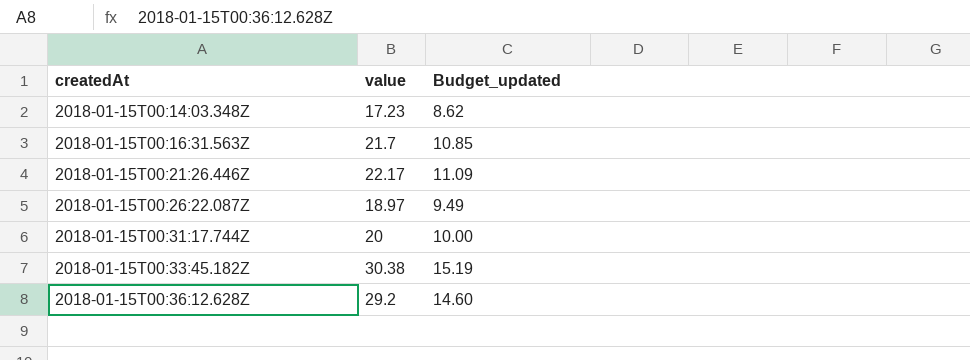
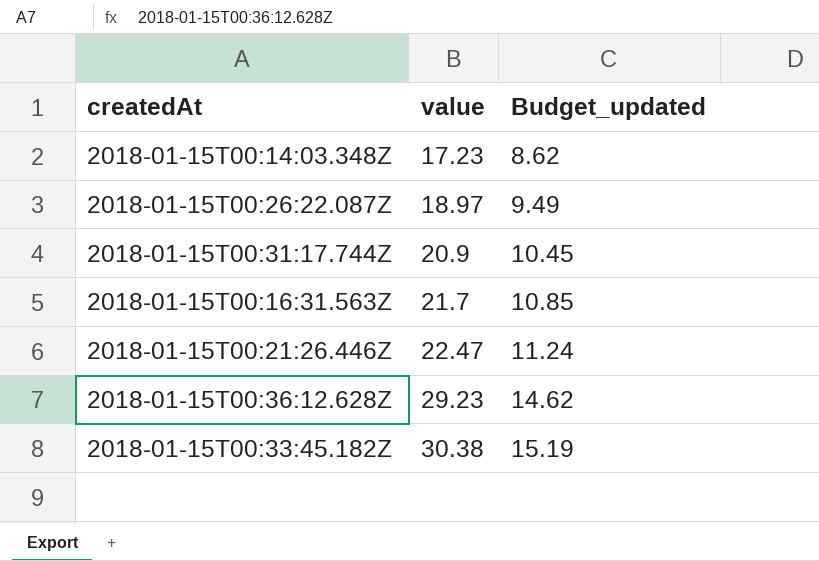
row order: createdAt ascending -> value ascending
2018-01-15T00:31:17.744Z | value: 20 -> 20.9
2018-01-15T00:31:17.744Z | Budget_updated: 10.00 -> 10.45
2018-01-15T00:21:26.446Z | value: 22.17 -> 22.47
2018-01-15T00:21:26.446Z | Budget_updated: 11.09 -> 11.24
2018-01-15T00:36:12.628Z | value: 29.2 -> 29.23
2018-01-15T00:36:12.628Z | Budget_updated: 14.60 -> 14.62

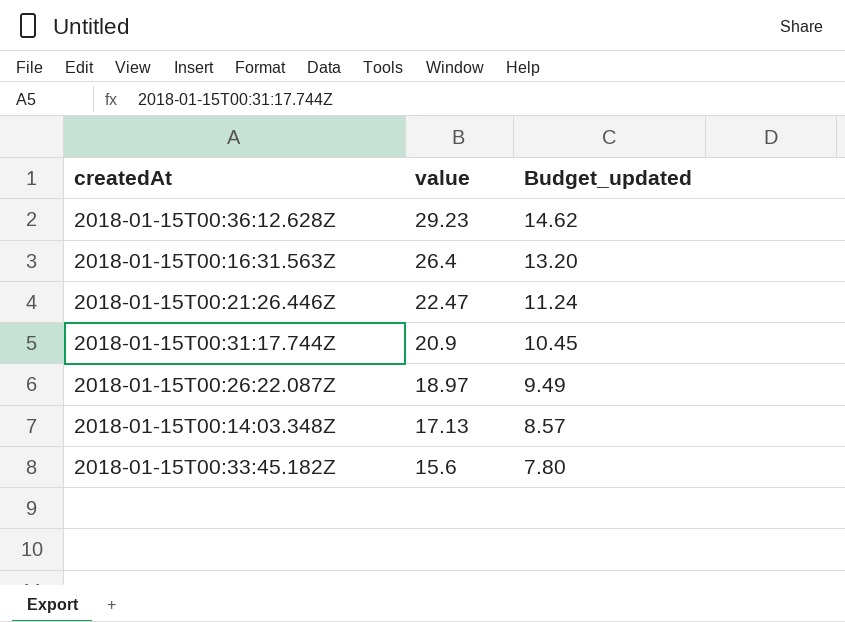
row order: value ascending -> value descending
2018-01-15T00:16:31.563Z | value: 21.7 -> 26.4
2018-01-15T00:16:31.563Z | Budget_updated: 10.85 -> 13.20
2018-01-15T00:14:03.348Z | value: 17.23 -> 17.13
2018-01-15T00:14:03.348Z | Budget_updated: 8.62 -> 8.57
2018-01-15T00:33:45.182Z | value: 30.38 -> 15.6
2018-01-15T00:33:45.182Z | Budget_updated: 15.19 -> 7.80

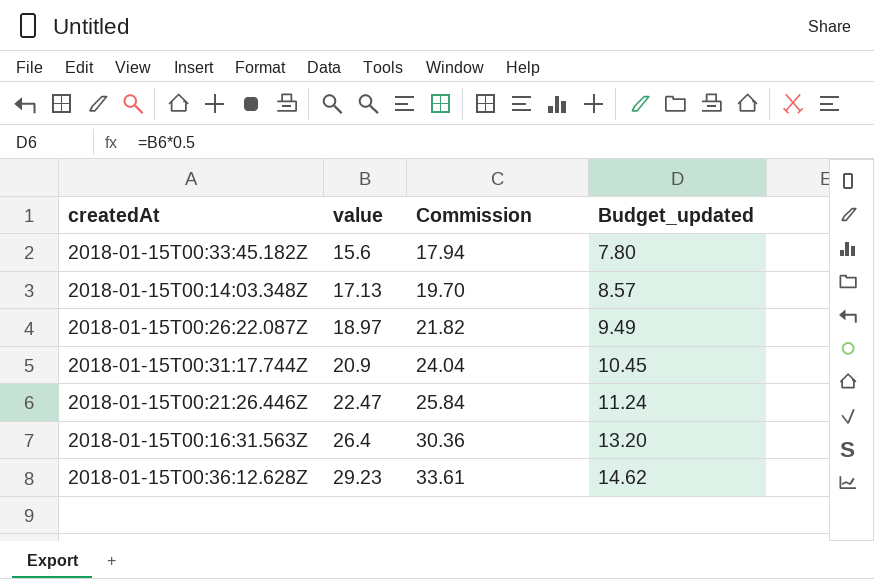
row order: value descending -> value ascending
column Commission | formula: none -> [value] * 1.15

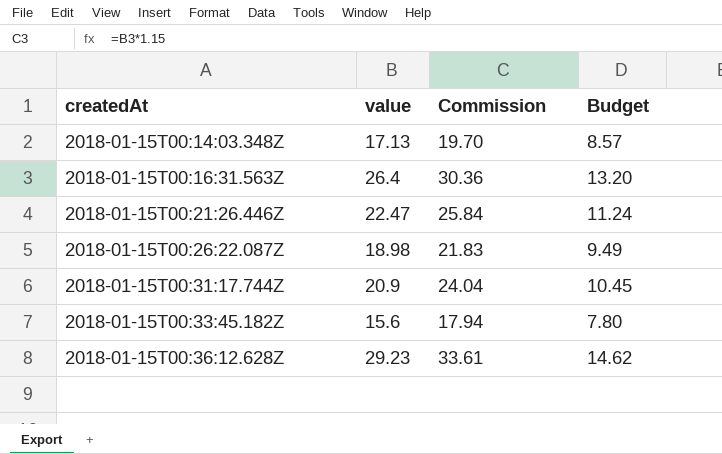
row order: value ascending -> createdAt ascending
column name: Budget_updated -> Budget
2018-01-15T00:26:22.087Z | value: 18.97 -> 18.98
2018-01-15T00:26:22.087Z | Commission: 21.82 -> 21.83

